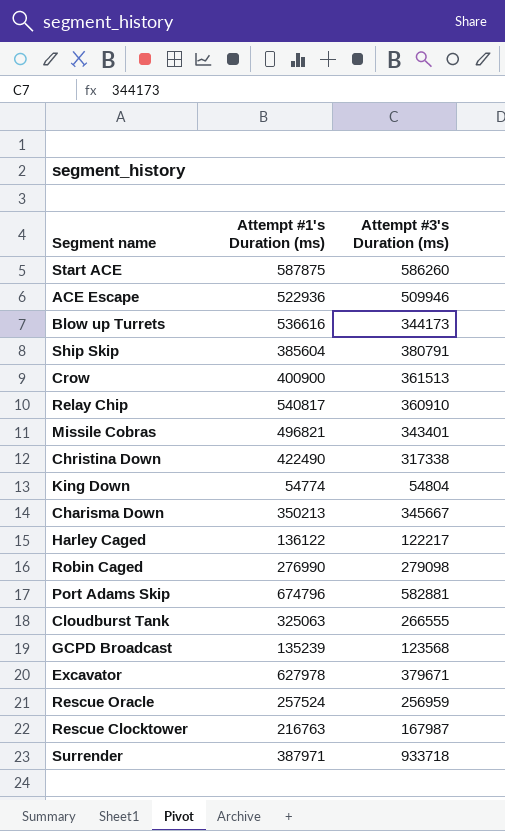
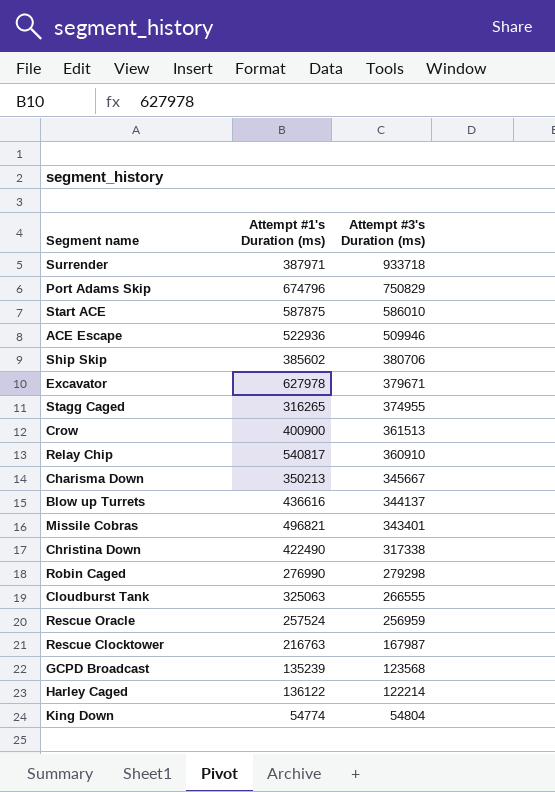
row order: none -> Attempt #3's Duration (ms) descending
Port Adams Skip | Attempt #3's Duration (ms): 582881 -> 750829
Start ACE | Attempt #3's Duration (ms): 586260 -> 586010
Ship Skip | Attempt #1's Duration (ms): 385604 -> 385602
Ship Skip | Attempt #3's Duration (ms): 380791 -> 380706
row Stagg Caged: none -> 316265 | 374955
Blow up Turrets | Attempt #1's Duration (ms): 536616 -> 436616
Blow up Turrets | Attempt #3's Duration (ms): 344173 -> 344137
Robin Caged | Attempt #3's Duration (ms): 279098 -> 279298
Harley Caged | Attempt #3's Duration (ms): 122217 -> 122214

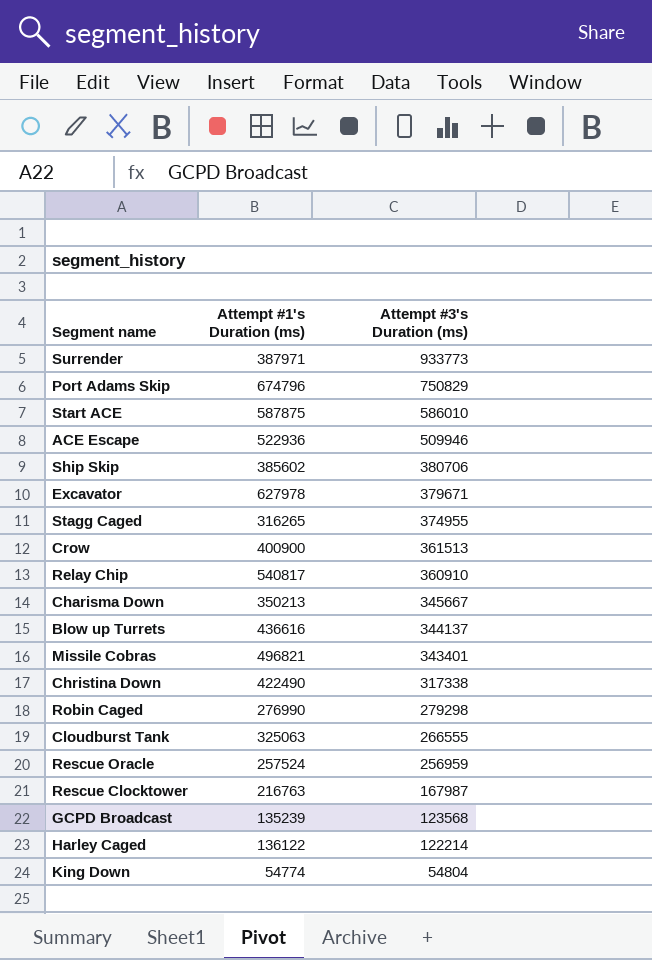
Surrender | Attempt #3's Duration (ms): 933718 -> 933773

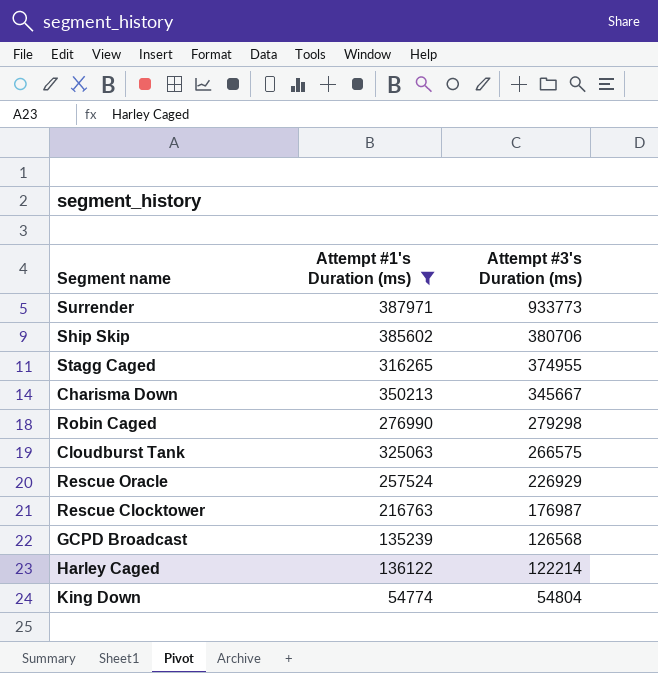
filter: none -> Attempt #1's Duration (ms) <= 387971
Cloudburst Tank | Attempt #3's Duration (ms): 266555 -> 266575
Rescue Oracle | Attempt #3's Duration (ms): 256959 -> 226929
Rescue Clocktower | Attempt #3's Duration (ms): 167987 -> 176987
GCPD Broadcast | Attempt #3's Duration (ms): 123568 -> 126568

